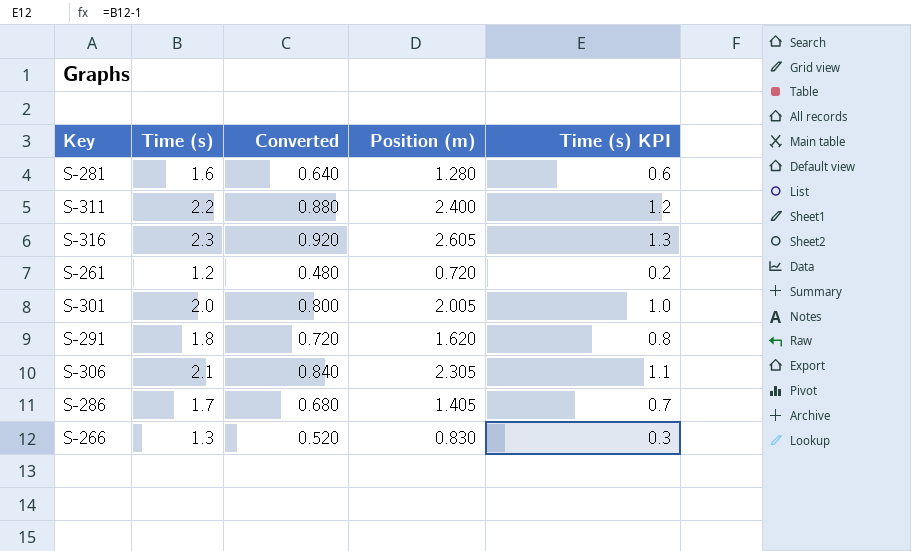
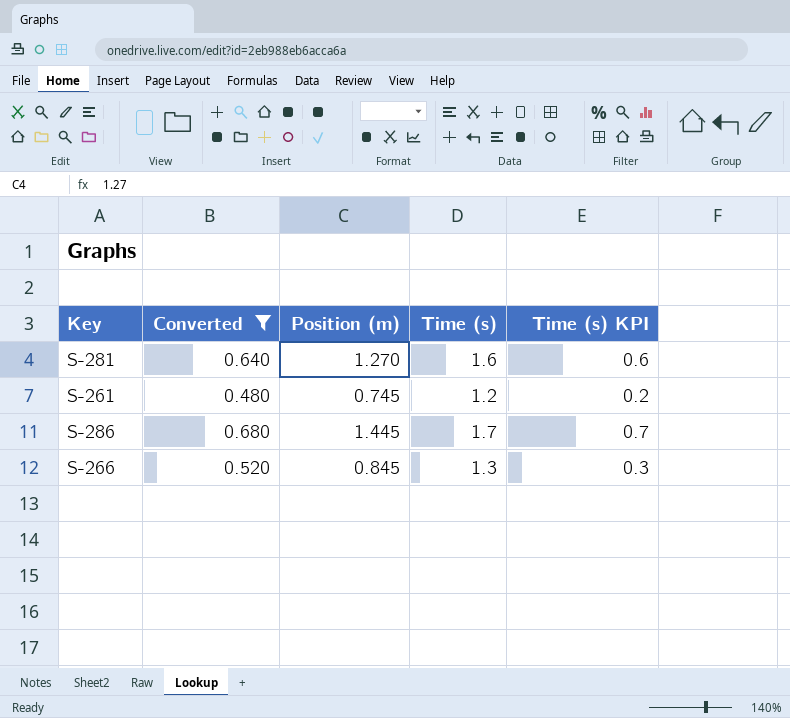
filter: none -> Converted <= 0.680
column Time (s) | position: 2 -> 4
S-281 | Position (m): 1.280 -> 1.270
S-261 | Position (m): 0.720 -> 0.745
S-286 | Position (m): 1.405 -> 1.445
S-266 | Position (m): 0.830 -> 0.845

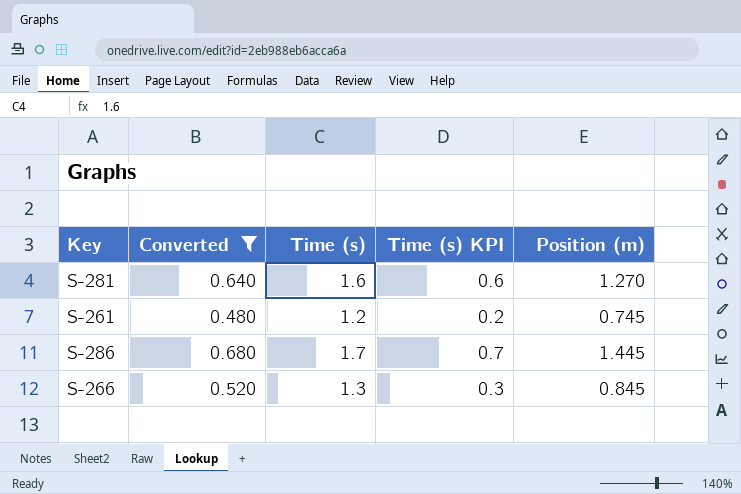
column Position (m) | position: 3 -> 5

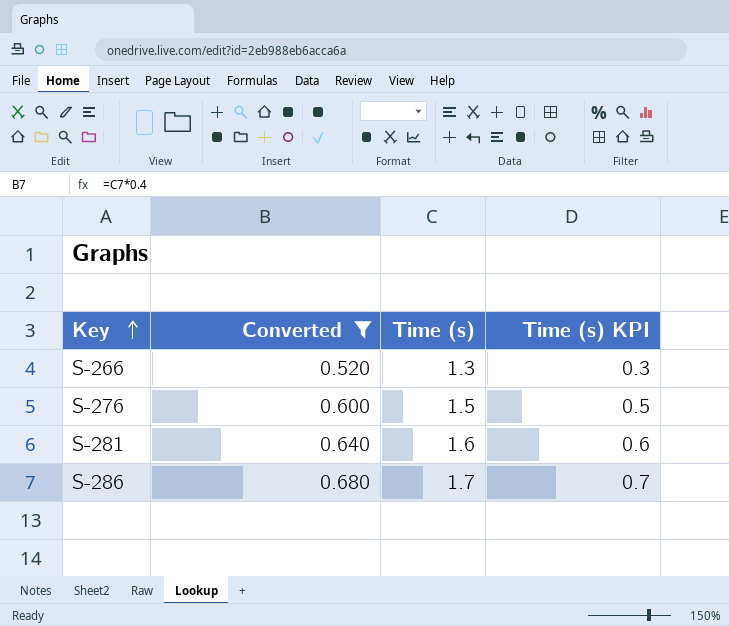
row order: none -> Key ascending
column Position (m) | position: 5 -> none
row S-261: 0.480 | 1.2 | 0.2 | 0.745 -> none
row S-276: none -> 0.600 | 1.5 | 0.5

